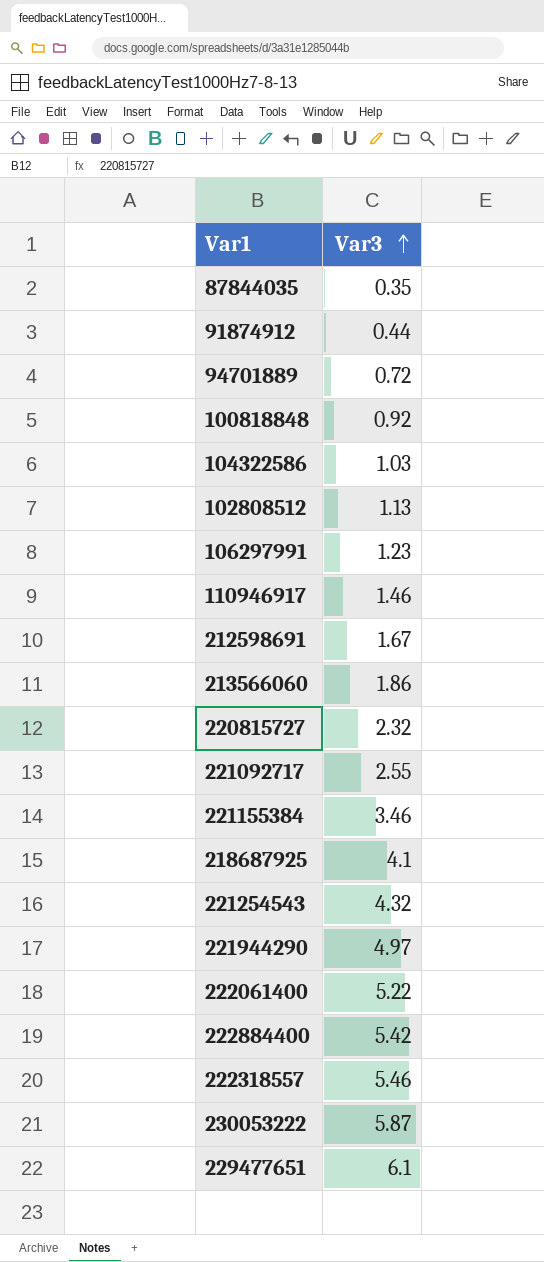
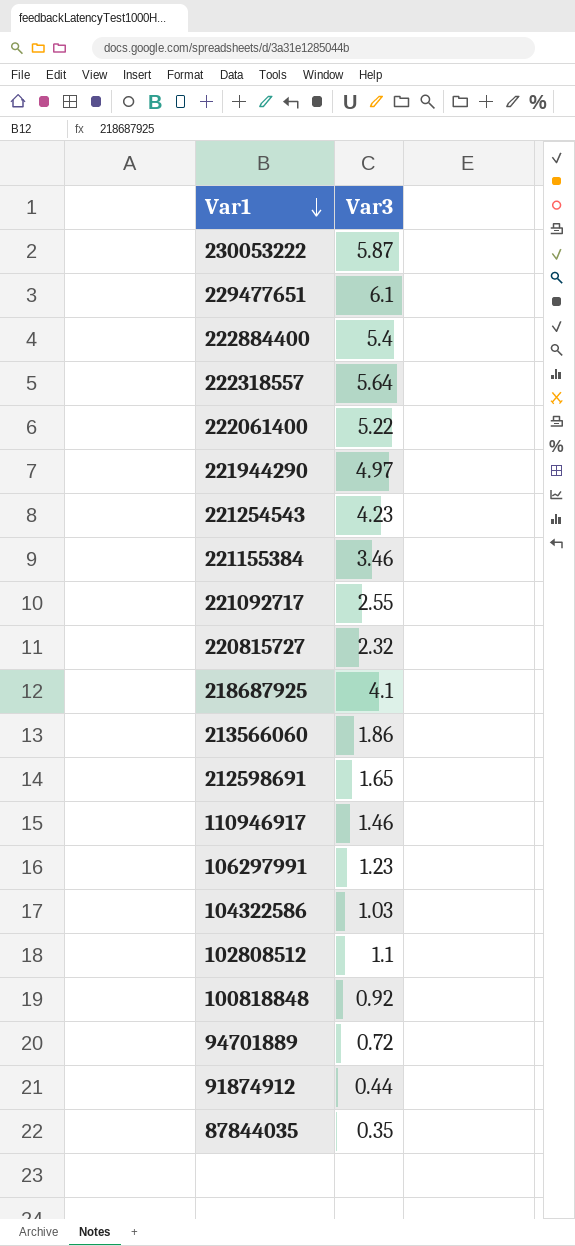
row order: Var3 ascending -> Var1 descending
222884400 | Var3: 5.42 -> 5.4
222318557 | Var3: 5.46 -> 5.64
221254543 | Var3: 4.32 -> 4.23
212598691 | Var3: 1.67 -> 1.65
102808512 | Var3: 1.13 -> 1.1

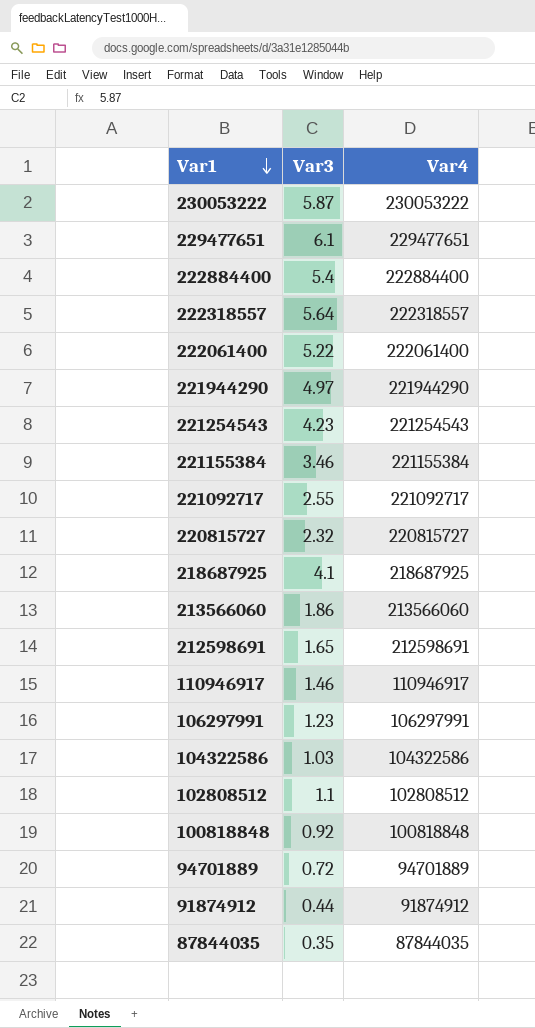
column Var4 | position: none -> 3

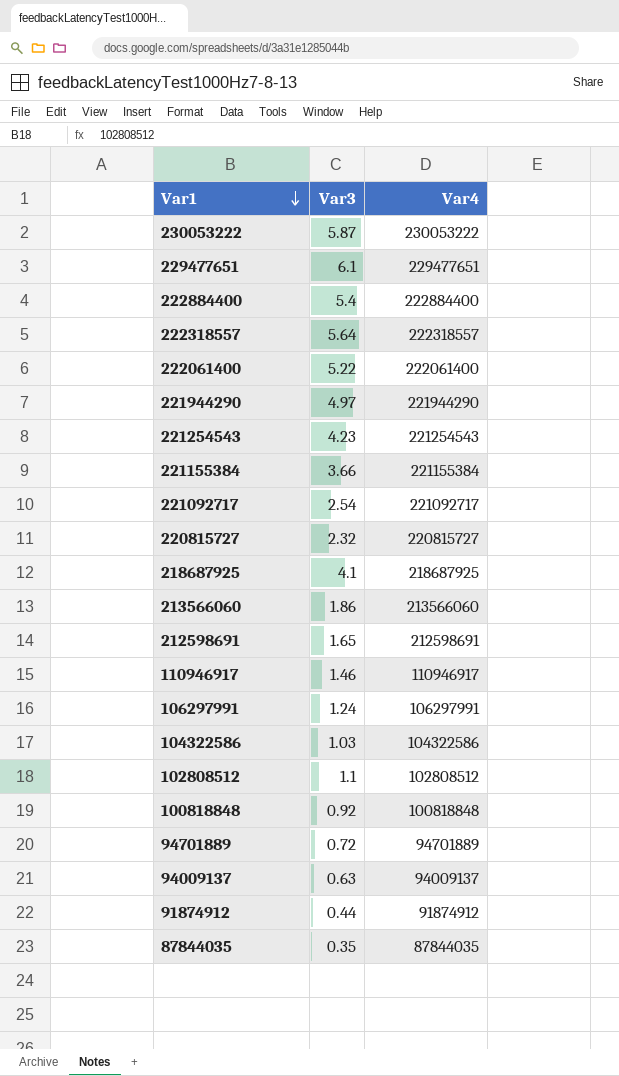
221155384 | Var3: 3.46 -> 3.66
221092717 | Var3: 2.55 -> 2.54
106297991 | Var3: 1.23 -> 1.24
row 94009137: none -> 0.63 | 94009137

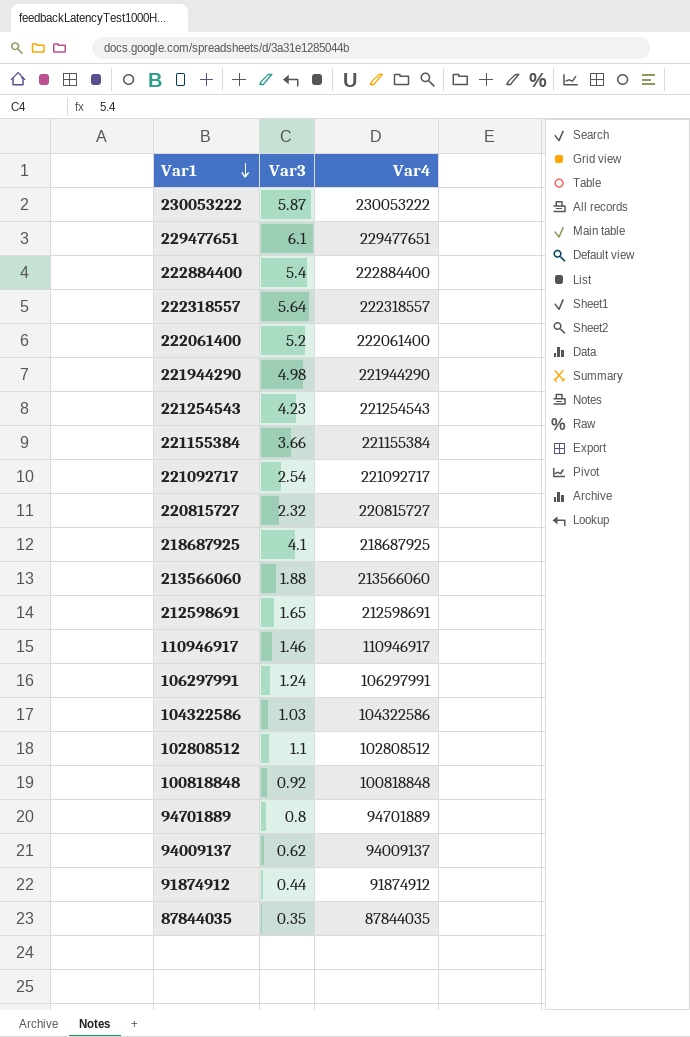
222061400 | Var3: 5.22 -> 5.2
221944290 | Var3: 4.97 -> 4.98
213566060 | Var3: 1.86 -> 1.88
94701889 | Var3: 0.72 -> 0.8
94009137 | Var3: 0.63 -> 0.62

